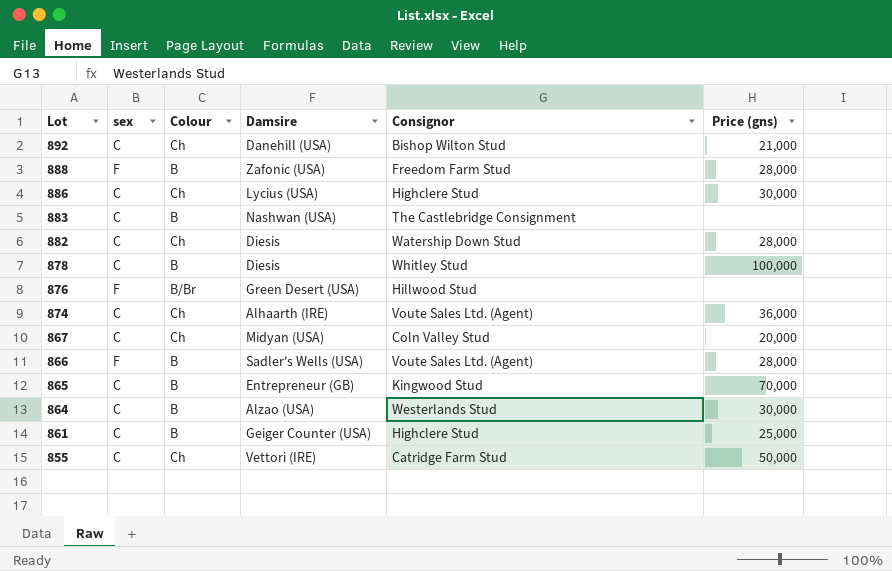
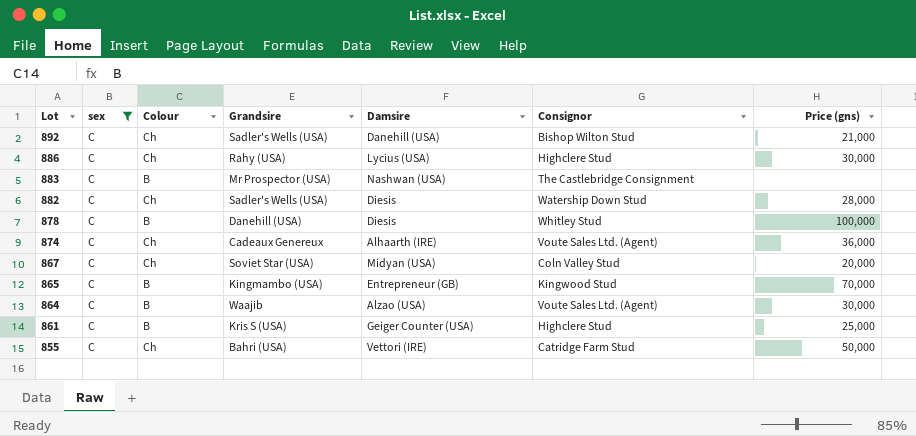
filter: none -> sex = C
column Grandsire | position: none -> 4
864 | Consignor: Westerlands Stud -> Voute Sales Ltd. (Agent)

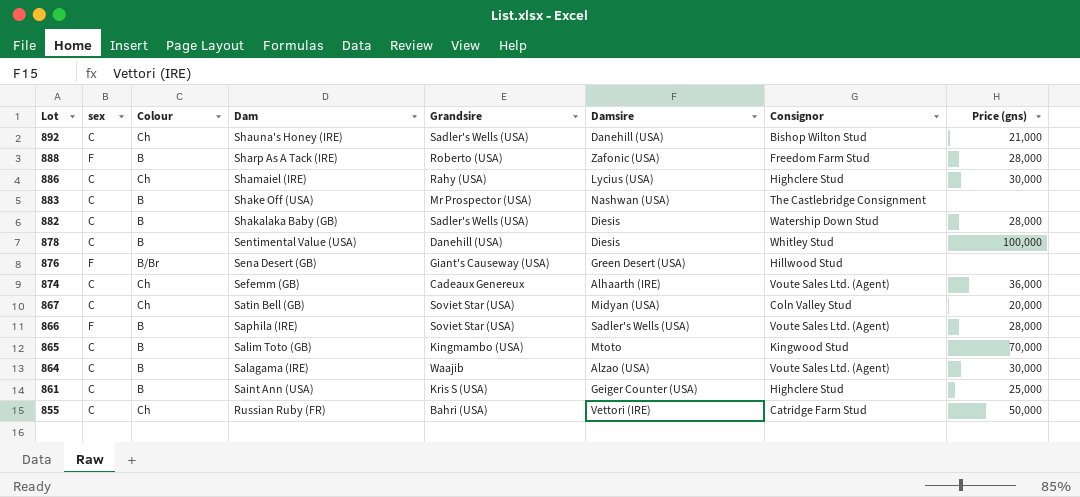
filter: sex = C -> none
column Dam | position: none -> 4
882 | Colour: Ch -> B
865 | Damsire: Entrepreneur (GB) -> Mtoto

